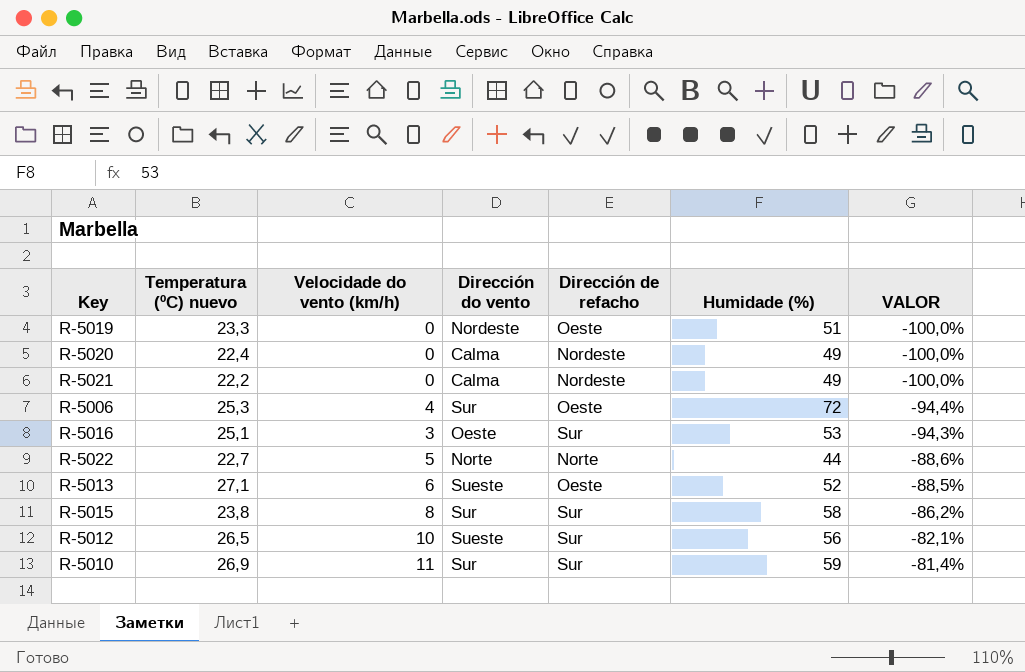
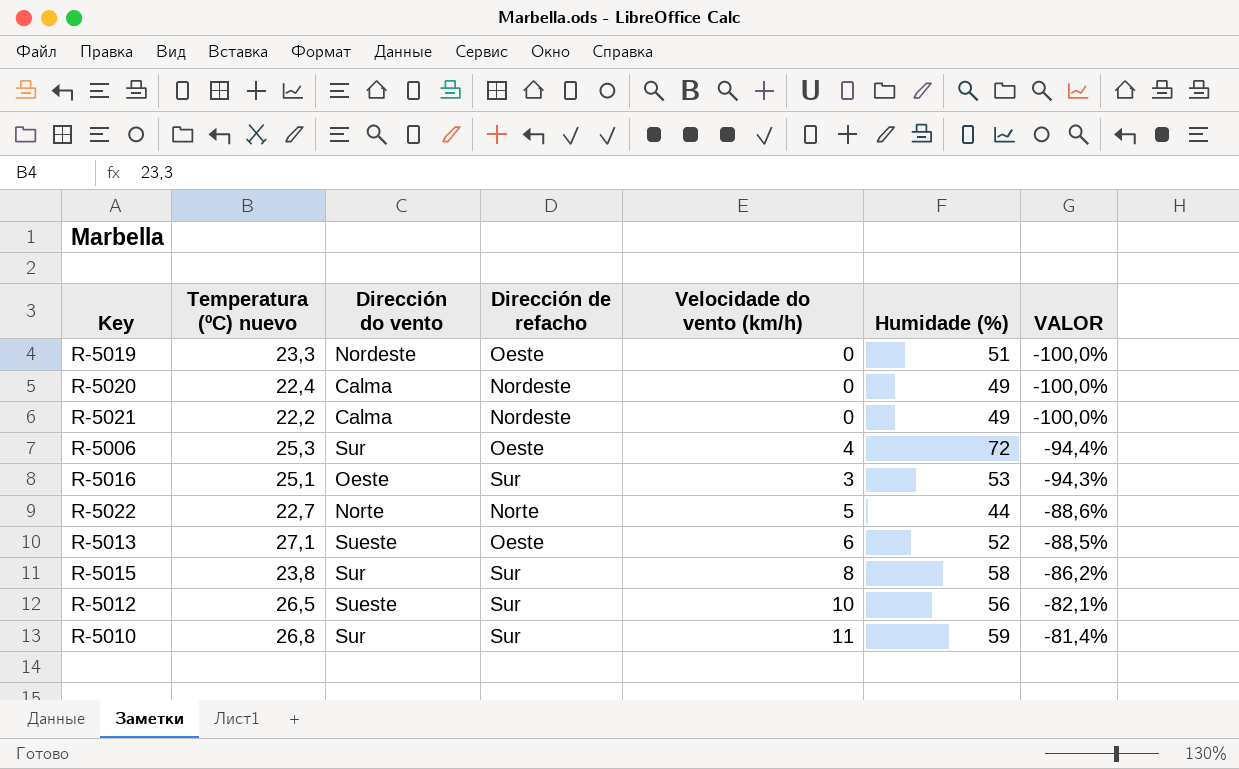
column Velocidade do vento (km/h) | position: 3 -> 5
R-5010 | Temperatura (ºC) nuevo: 26,9 -> 26,8

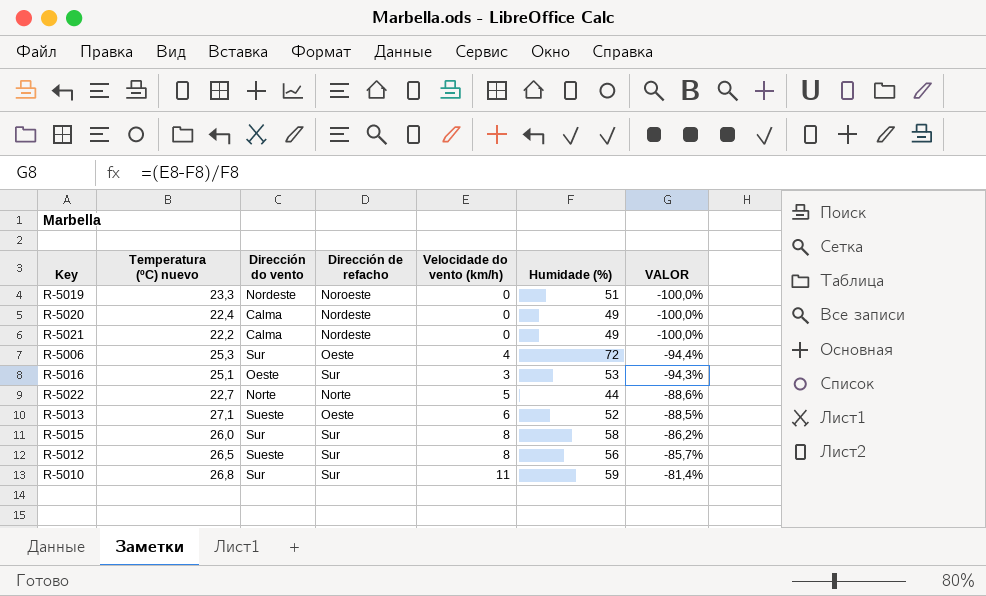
R-5019 | Dirección de refacho: Oeste -> Noroeste
R-5015 | Temperatura (ºC) nuevo: 23,8 -> 26,0
R-5012 | Velocidade do vento (km/h): 10 -> 8
R-5012 | VALOR: -82,1% -> -85,7%

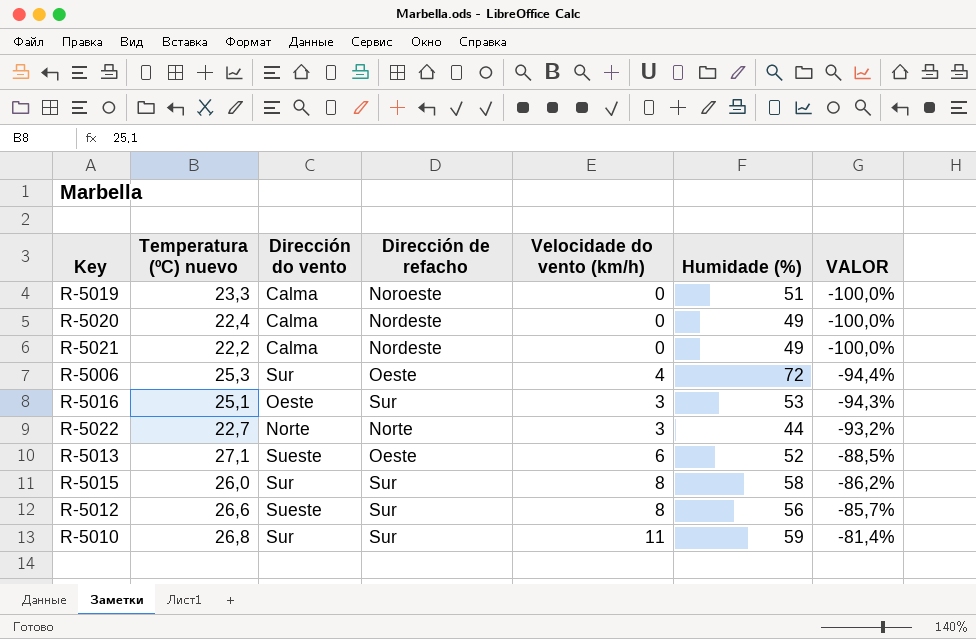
R-5019 | Dirección do vento: Nordeste -> Calma
R-5022 | Velocidade do vento (km/h): 5 -> 3
R-5022 | VALOR: -88,6% -> -93,2%
R-5012 | Temperatura (ºC) nuevo: 26,5 -> 26,6

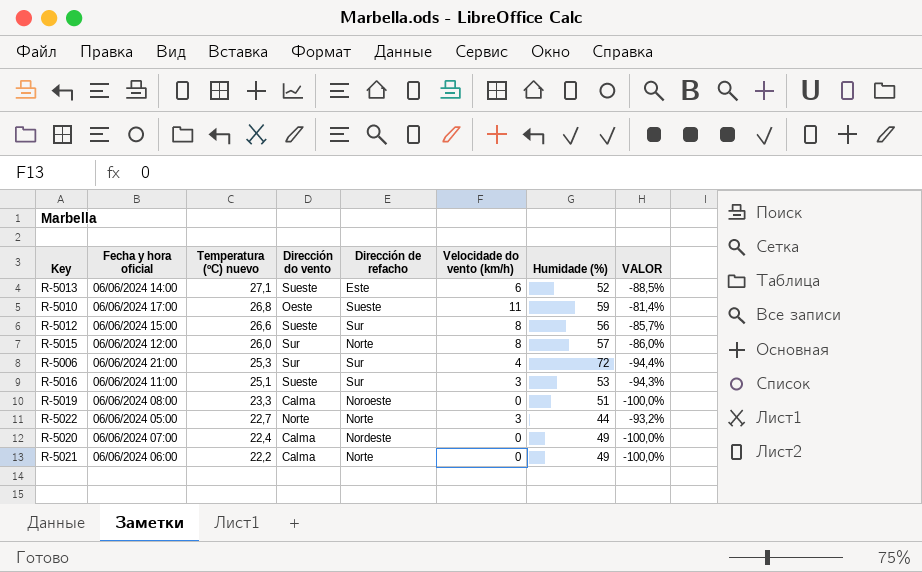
row order: VALOR ascending -> Temperatura (ºC) nuevo descending
column Fecha y hora oficial | position: none -> 2
R-5013 | Dirección de refacho: Oeste -> Este
R-5010 | Dirección do vento: Sur -> Oeste
R-5010 | Dirección de refacho: Sur -> Sueste
R-5015 | Dirección de refacho: Sur -> Norte
R-5015 | Humidade (%): 58 -> 57
R-5015 | VALOR: -86,2% -> -86,0%
R-5006 | Dirección de refacho: Oeste -> Sur
R-5016 | Dirección do vento: Oeste -> Sueste
R-5021 | Dirección de refacho: Nordeste -> Norte

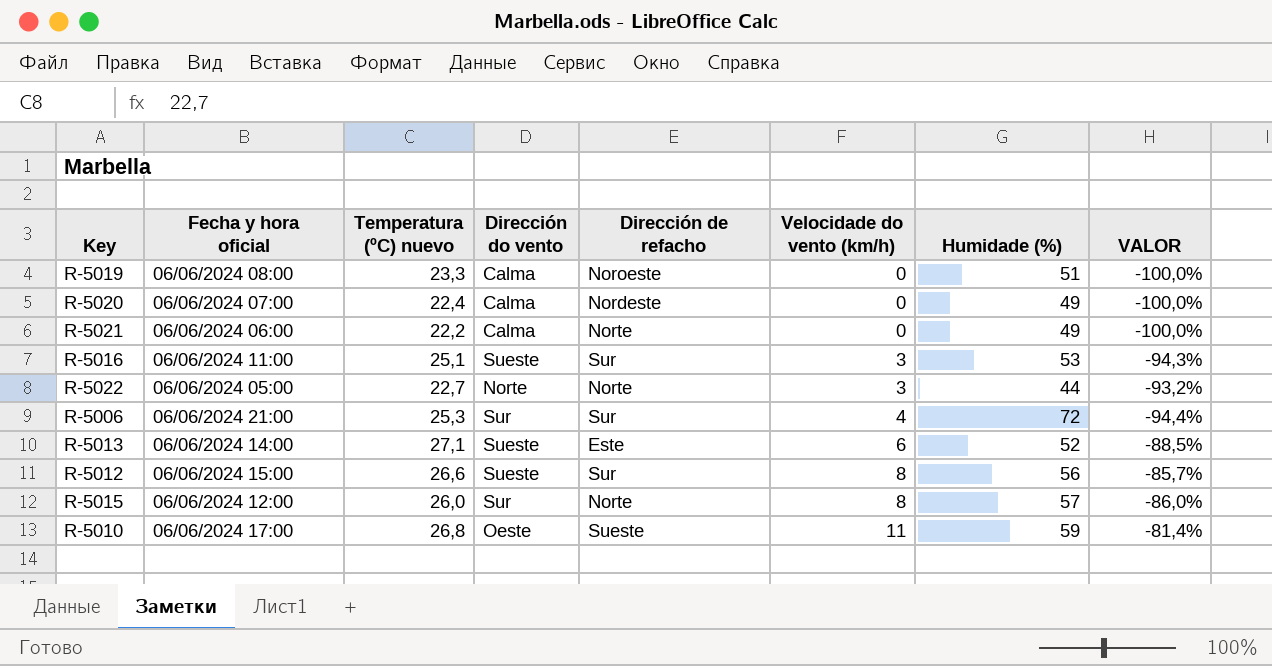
row order: Temperatura (ºC) nuevo descending -> Velocidade do vento (km/h) ascending

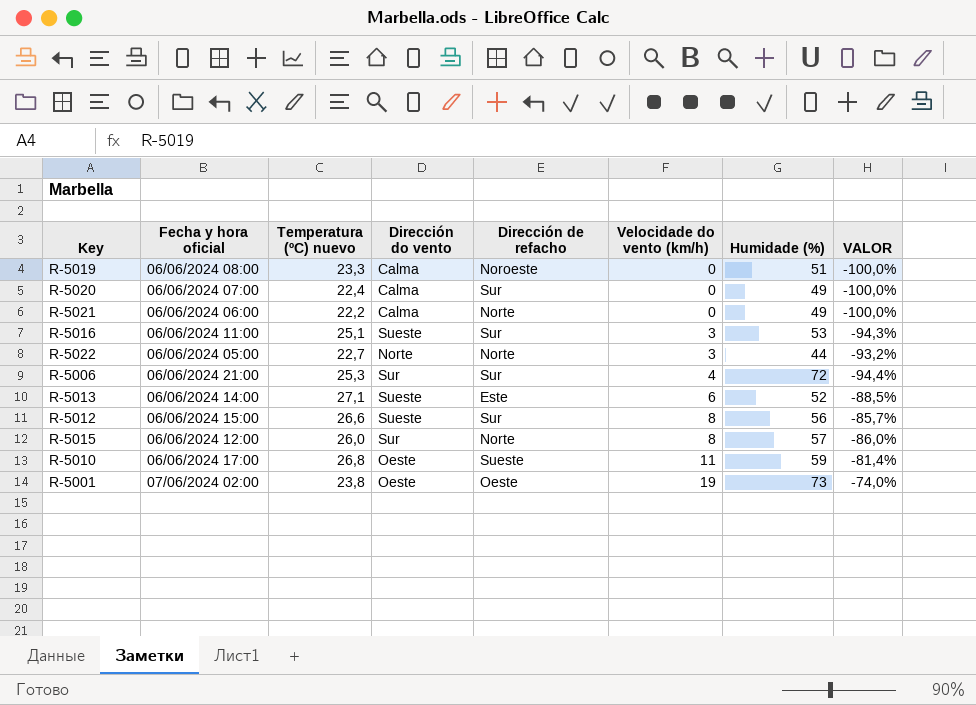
R-5020 | Dirección de refacho: Nordeste -> Sur
row R-5001: none -> 07/06/2024 02:00 | 23,8 | Oeste | Oeste | 19 | 73 | -74,0%

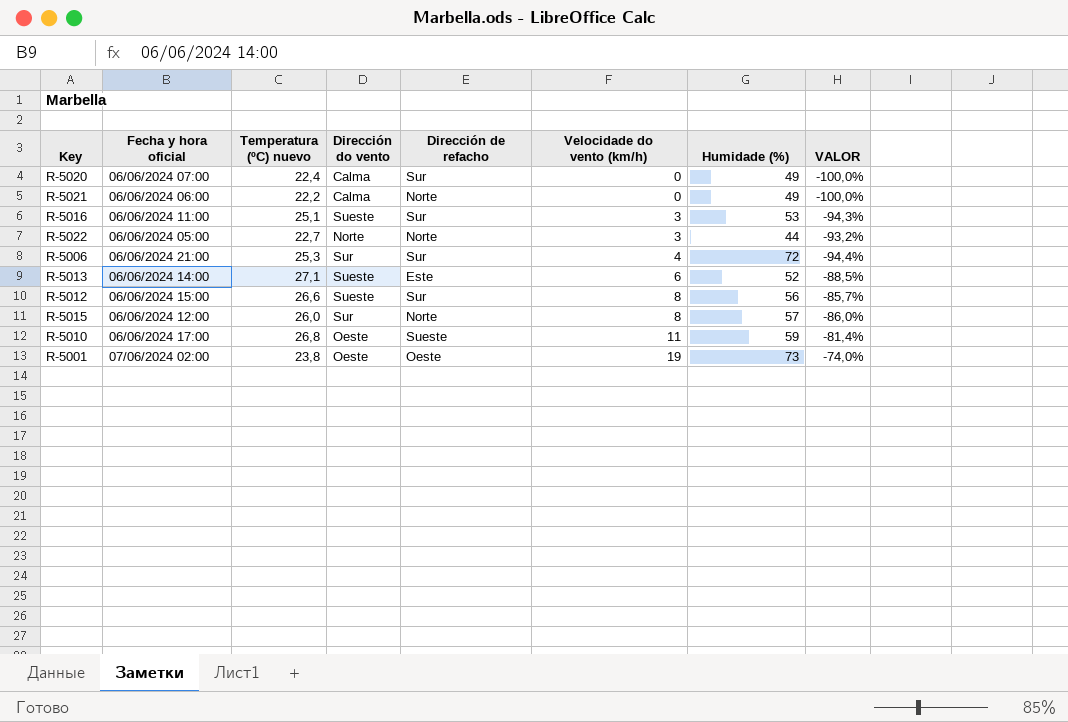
row R-5019: 06/06/2024 08:00 | 23,3 | Calma | Noroeste | 0 | 51 | -100,0% -> none

